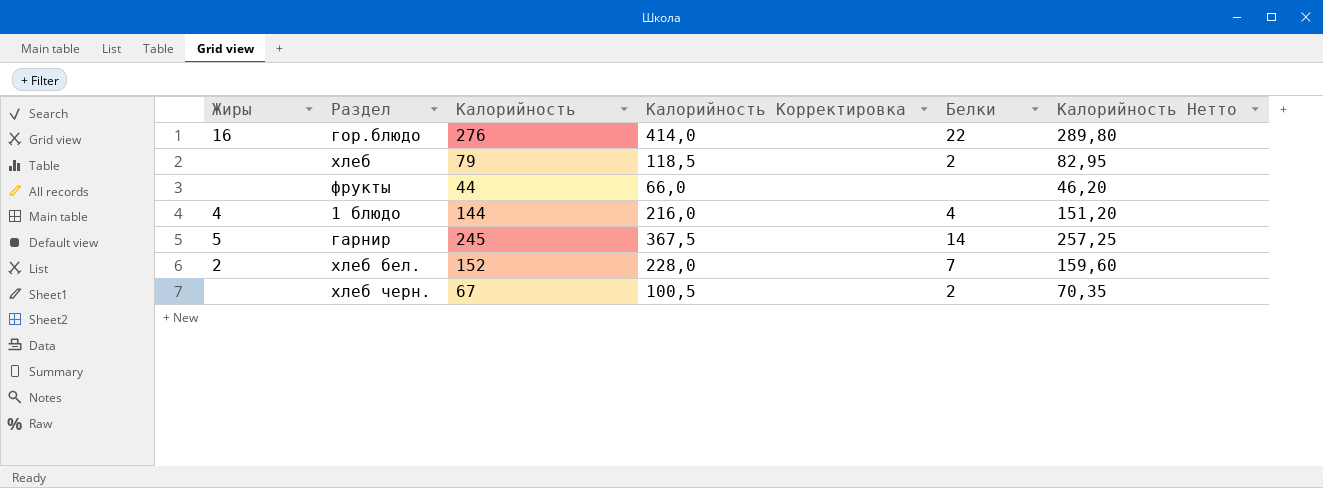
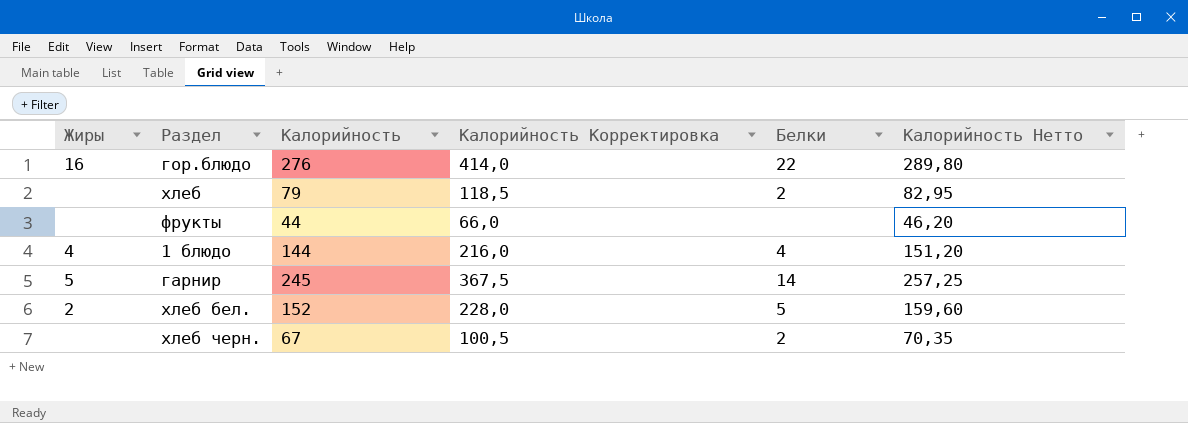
хлеб бел. | Белки: 7 -> 5

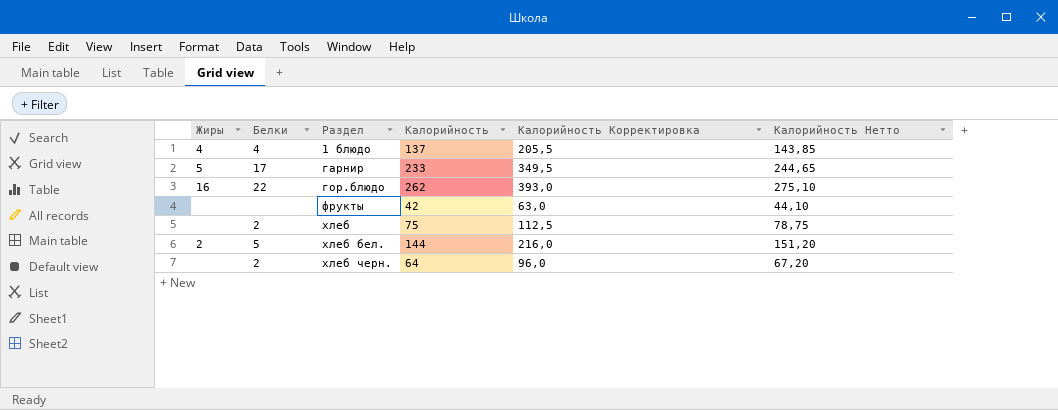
row order: none -> Раздел ascending
column Белки | position: 5 -> 2
1 блюдо | Калорийность: 144 -> 137
1 блюдо | Калорийность Корректировка: 216,0 -> 205,5
1 блюдо | Калорийность Нетто: 151,20 -> 143,85
гарнир | Белки: 14 -> 17
гарнир | Калорийность: 245 -> 233
гарнир | Калорийность Корректировка: 367,5 -> 349,5
гарнир | Калорийность Нетто: 257,25 -> 244,65
гор.блюдо | Калорийность: 276 -> 262
гор.блюдо | Калорийность Корректировка: 414,0 -> 393,0
гор.блюдо | Калорийность Нетто: 289,80 -> 275,10
фрукты | Калорийность: 44 -> 42
фрукты | Калорийность Корректировка: 66,0 -> 63,0
фрукты | Калорийность Нетто: 46,20 -> 44,10
хлеб | Калорийность: 79 -> 75
хлеб | Калорийность Корректировка: 118,5 -> 112,5
хлеб | Калорийность Нетто: 82,95 -> 78,75
хлеб бел. | Калорийность: 152 -> 144
хлеб бел. | Калорийность Корректировка: 228,0 -> 216,0
хлеб бел. | Калорийность Нетто: 159,60 -> 151,20
хлеб черн. | Калорийность: 67 -> 64
хлеб черн. | Калорийность Корректировка: 100,5 -> 96,0
хлеб черн. | Калорийность Нетто: 70,35 -> 67,20

